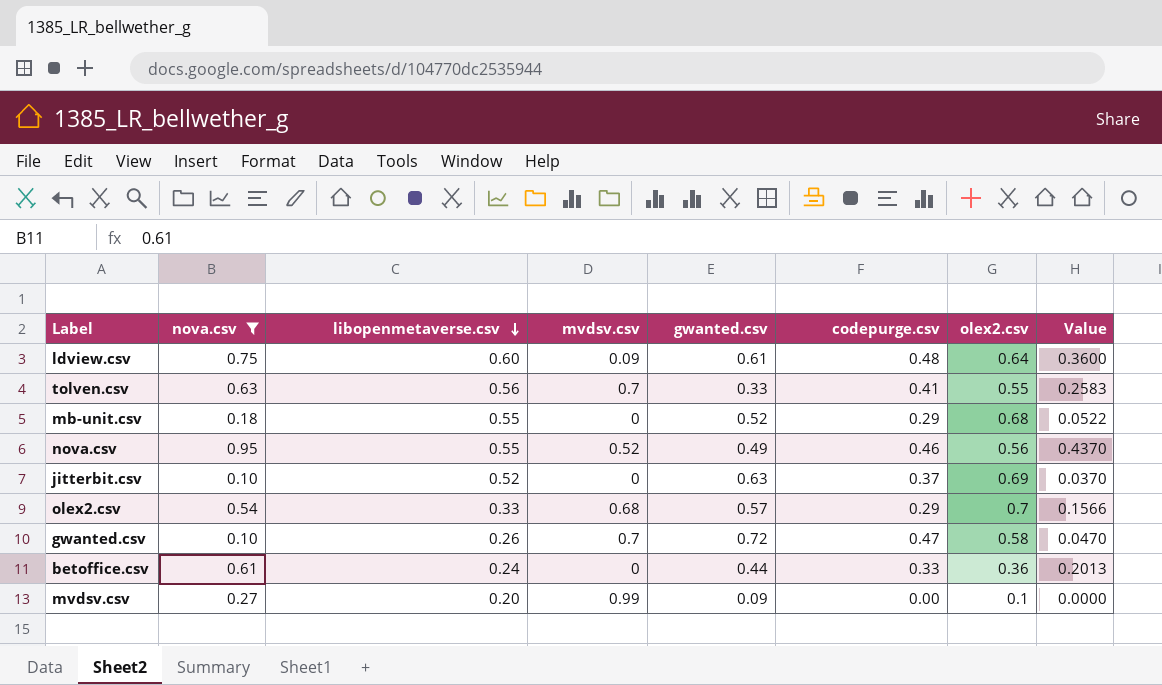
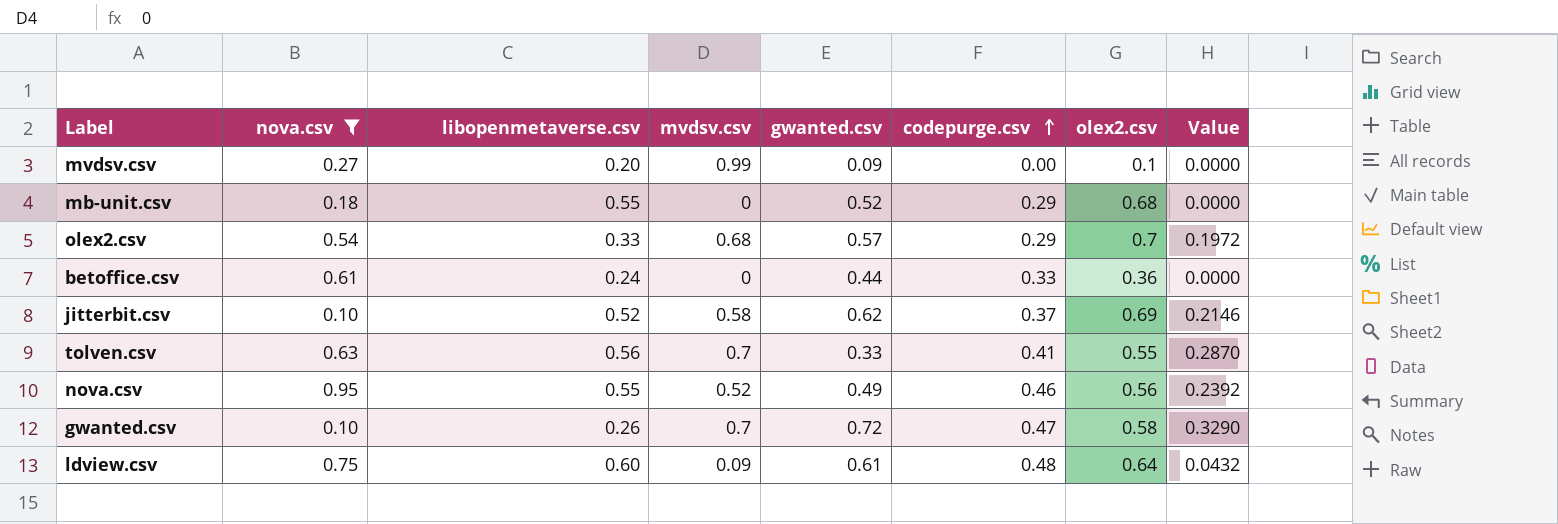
row order: libopenmetaverse.csv descending -> codepurge.csv ascending
column Value | formula: [nova.csv] * [codepurge.csv] -> [mvdsv.csv] * [codepurge.csv]
jitterbit.csv | mvdsv.csv: 0 -> 0.58
jitterbit.csv | gwanted.csv: 0.63 -> 0.62

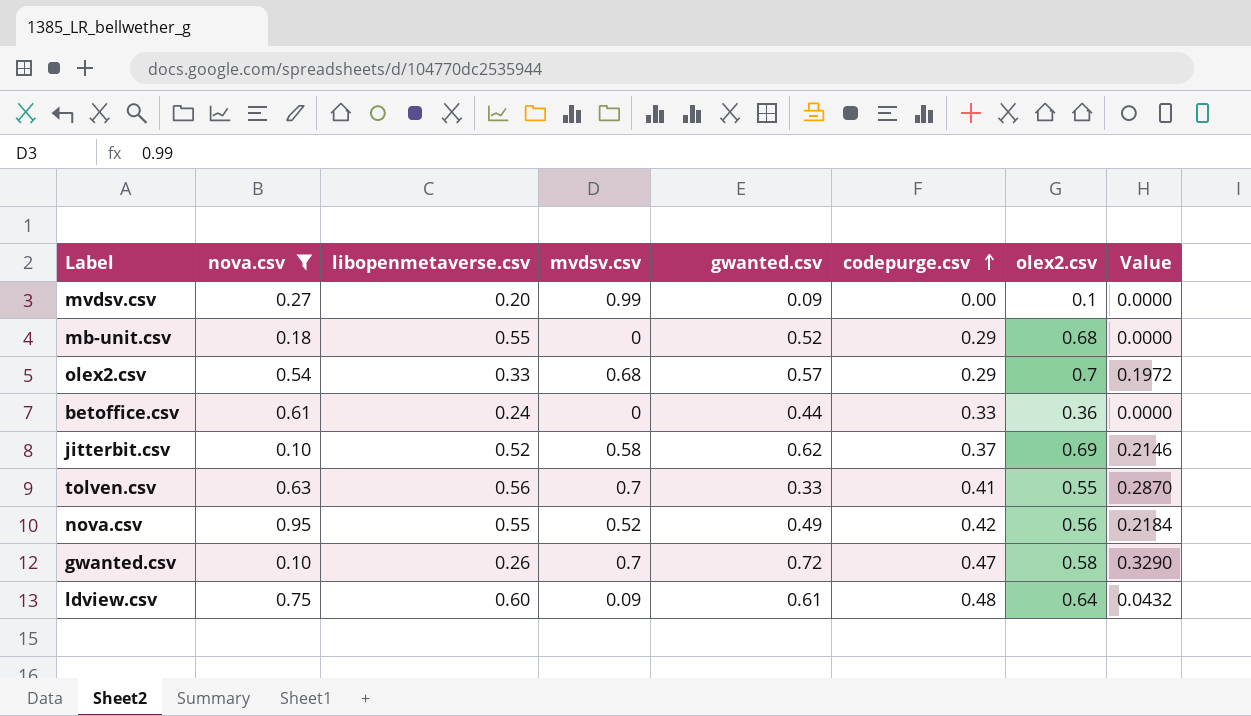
nova.csv | codepurge.csv: 0.46 -> 0.42
nova.csv | Value: 0.2392 -> 0.2184

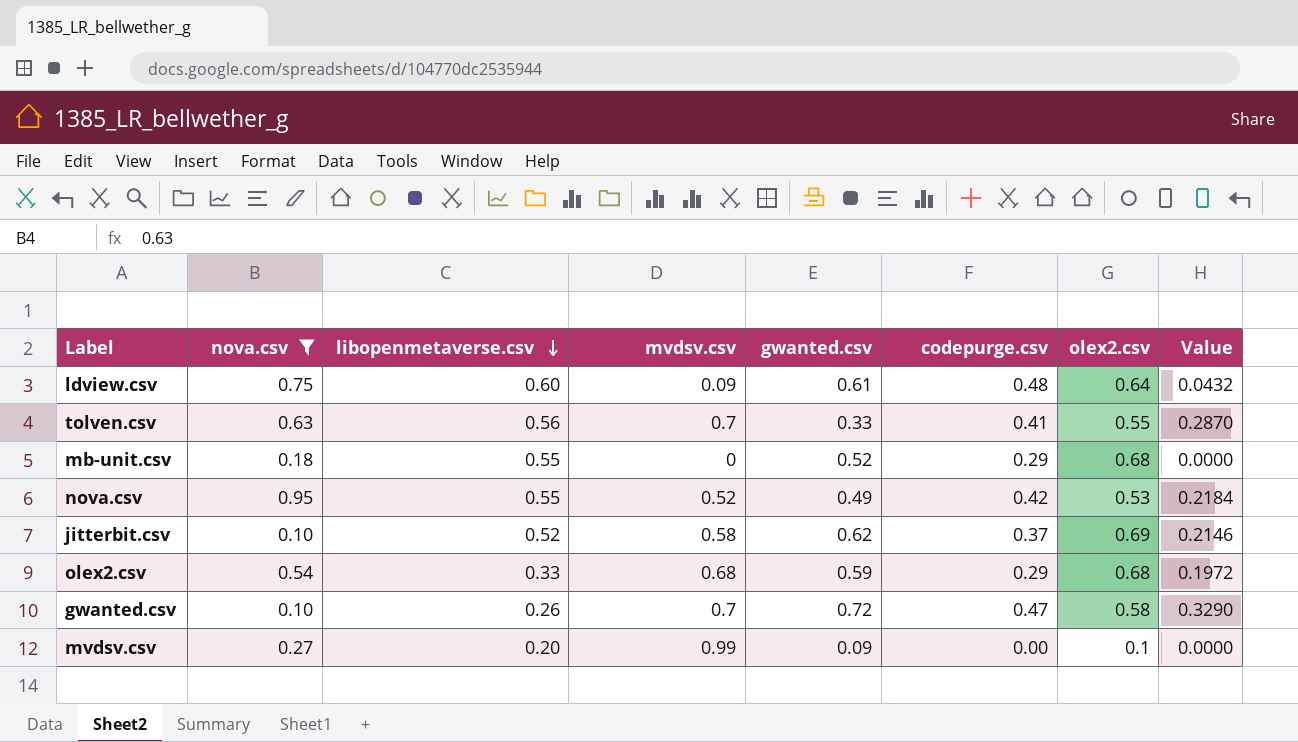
row order: codepurge.csv ascending -> libopenmetaverse.csv descending
row betoffice.csv: 0.61 | 0.24 | 0 | 0.44 | 0.33 | 0.36 | 0.0000 -> none
nova.csv | olex2.csv: 0.56 -> 0.53
olex2.csv | gwanted.csv: 0.57 -> 0.59
olex2.csv | olex2.csv: 0.7 -> 0.68

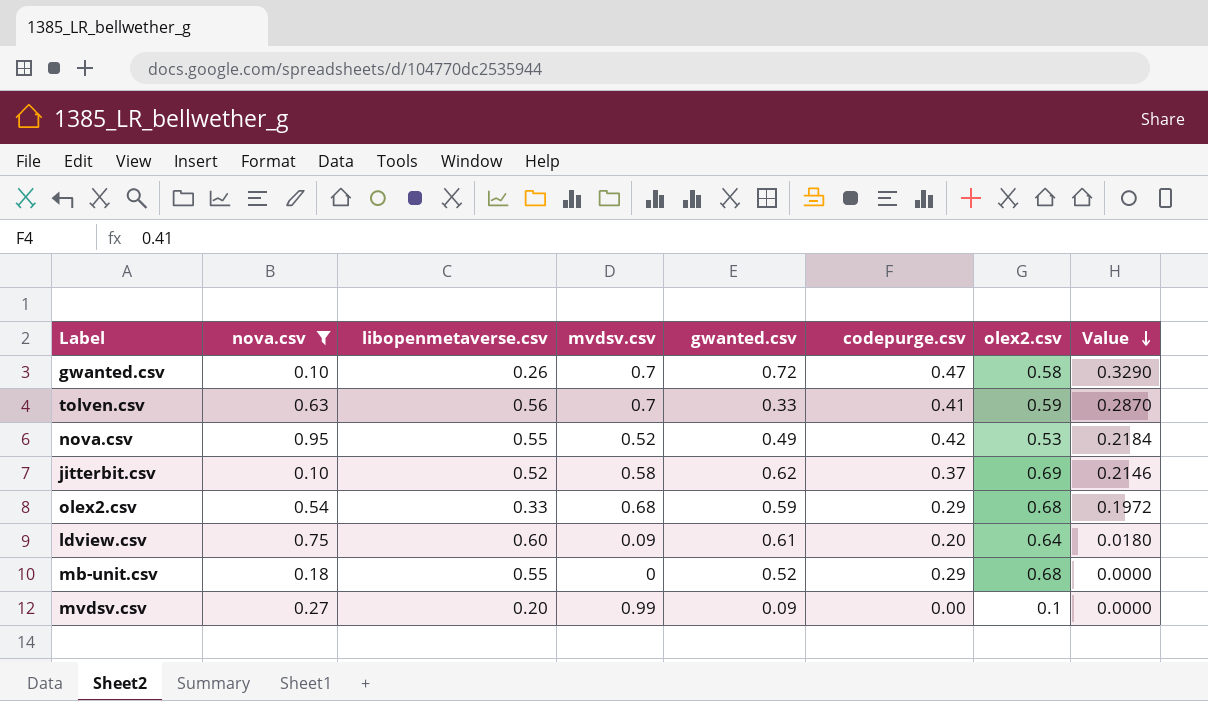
row order: libopenmetaverse.csv descending -> Value descending
tolven.csv | olex2.csv: 0.55 -> 0.59
ldview.csv | codepurge.csv: 0.48 -> 0.20
ldview.csv | Value: 0.0432 -> 0.0180

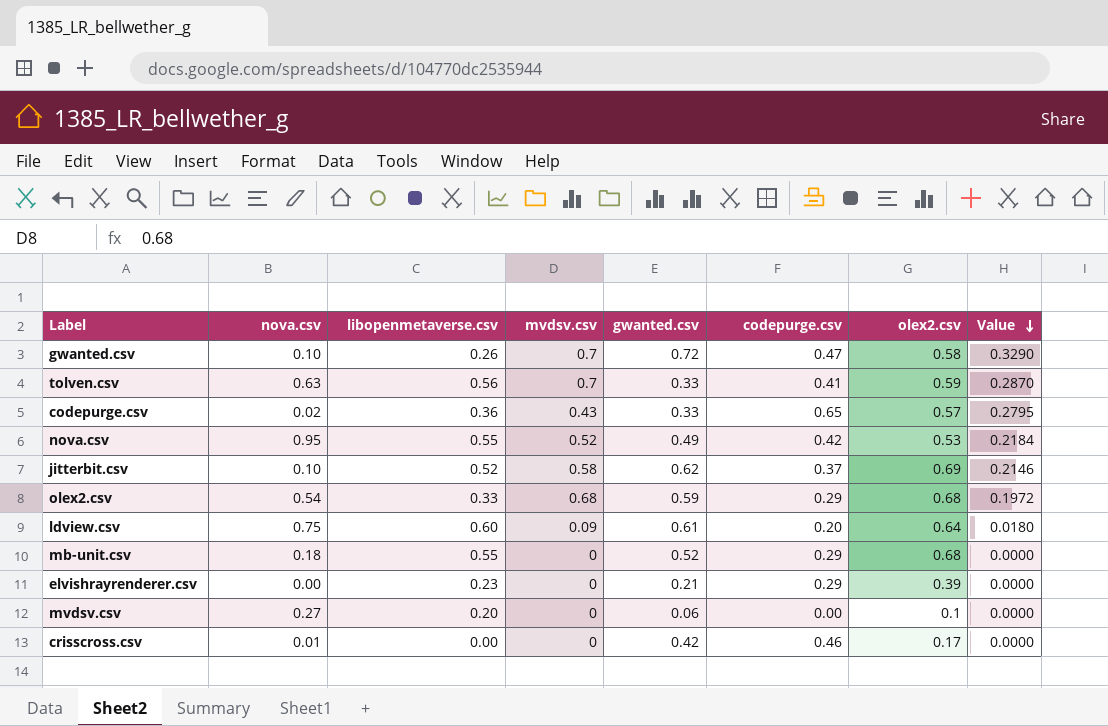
filter: nova.csv >= 0.10 -> none
mvdsv.csv | mvdsv.csv: 0.99 -> 0
mvdsv.csv | gwanted.csv: 0.09 -> 0.06

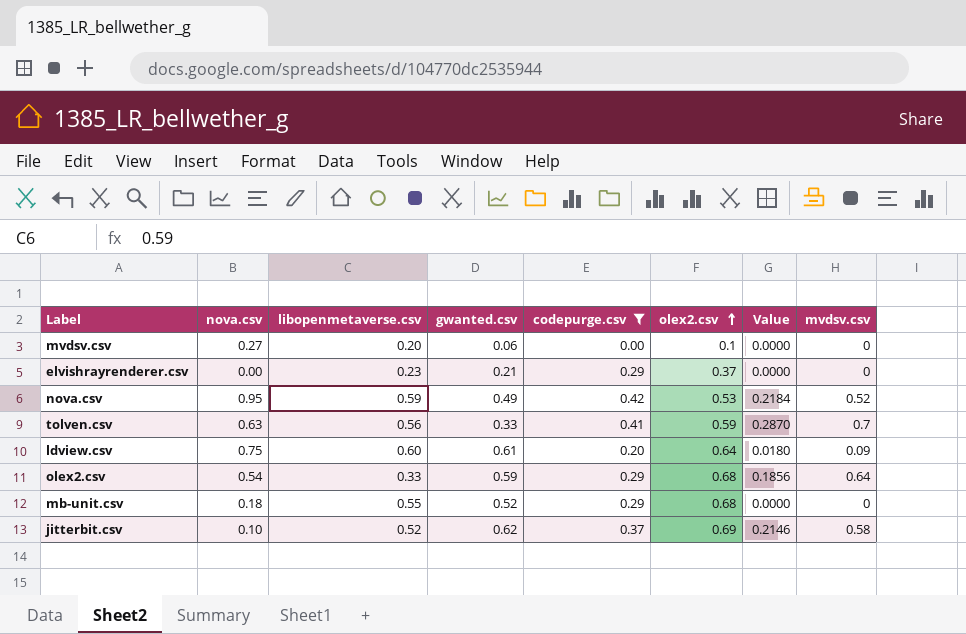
filter: none -> codepurge.csv <= 0.42
row order: Value descending -> olex2.csv ascending
column mvdsv.csv | position: 4 -> 8
elvishrayrenderer.csv | olex2.csv: 0.39 -> 0.37
nova.csv | libopenmetaverse.csv: 0.55 -> 0.59
olex2.csv | Value: 0.1972 -> 0.1856
olex2.csv | mvdsv.csv: 0.68 -> 0.64

